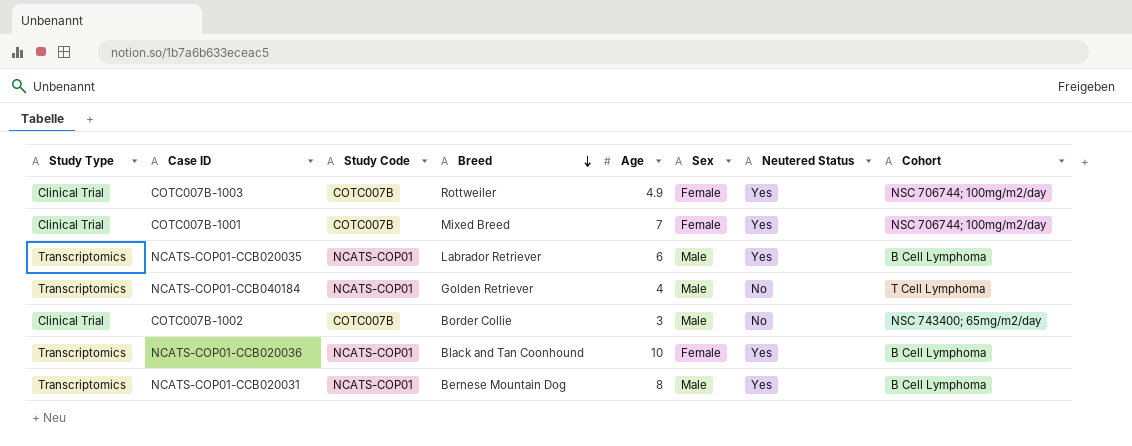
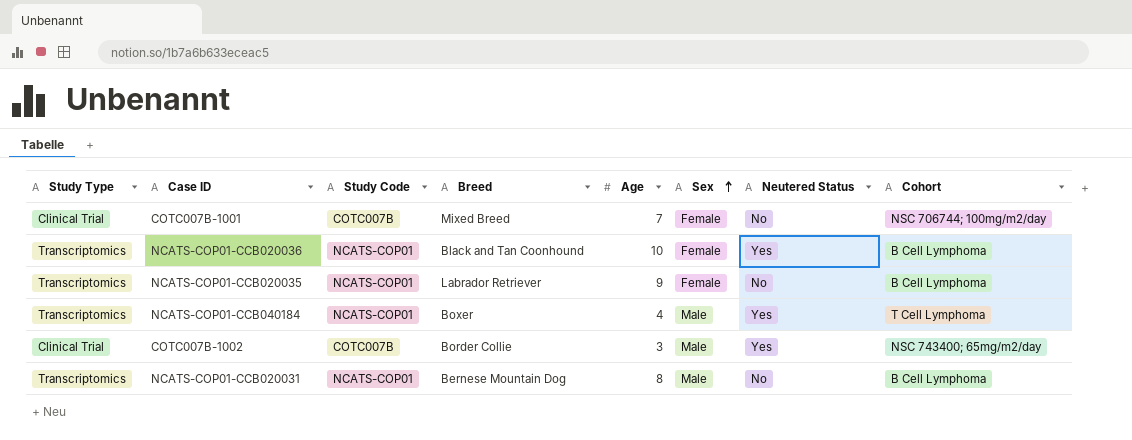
row order: Breed descending -> Sex ascending
row COTC007B-1003: Clinical Trial | COTC007B | Rottweiler | 4.9 | Female | Yes | NSC 706744; 100mg/m2/day -> none
COTC007B-1001 | Neutered Status: Yes -> No
NCATS-COP01-CCB020035 | Age: 6 -> 9
NCATS-COP01-CCB020035 | Sex: Male -> Female
NCATS-COP01-CCB020035 | Neutered Status: Yes -> No
NCATS-COP01-CCB040184 | Breed: Golden Retriever -> Boxer
NCATS-COP01-CCB040184 | Neutered Status: No -> Yes
COTC007B-1002 | Neutered Status: No -> Yes
NCATS-COP01-CCB020031 | Neutered Status: Yes -> No

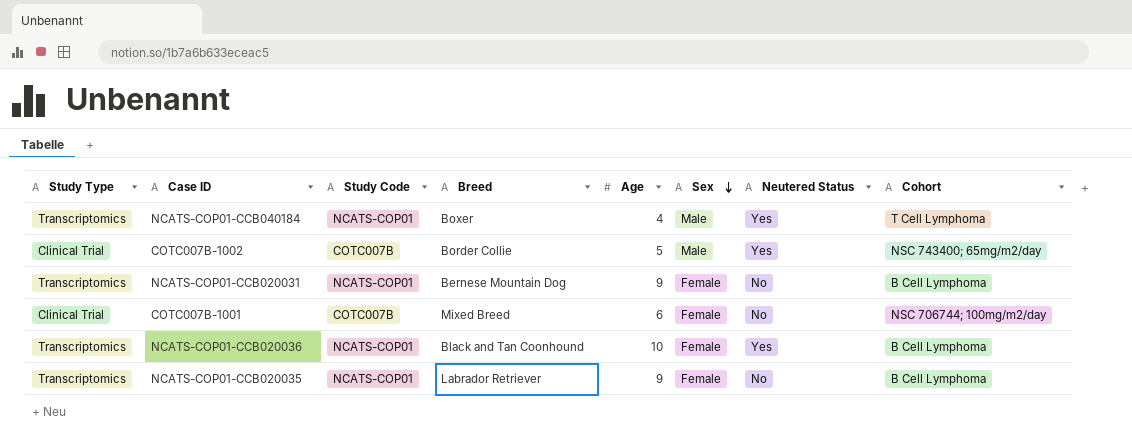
row order: Sex ascending -> Sex descending
COTC007B-1002 | Age: 3 -> 5
NCATS-COP01-CCB020031 | Age: 8 -> 9
NCATS-COP01-CCB020031 | Sex: Male -> Female
COTC007B-1001 | Age: 7 -> 6

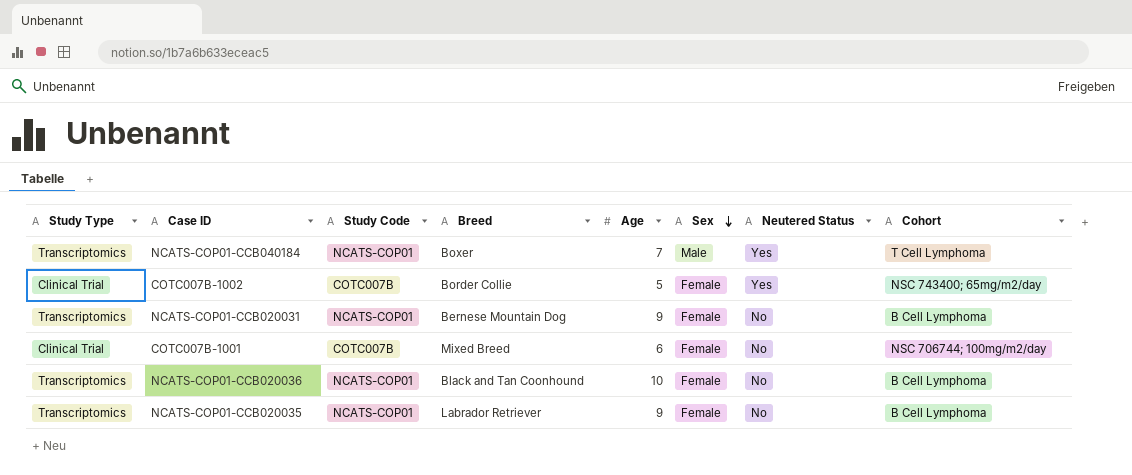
NCATS-COP01-CCB040184 | Age: 4 -> 7
COTC007B-1002 | Sex: Male -> Female
NCATS-COP01-CCB020036 | Neutered Status: Yes -> No

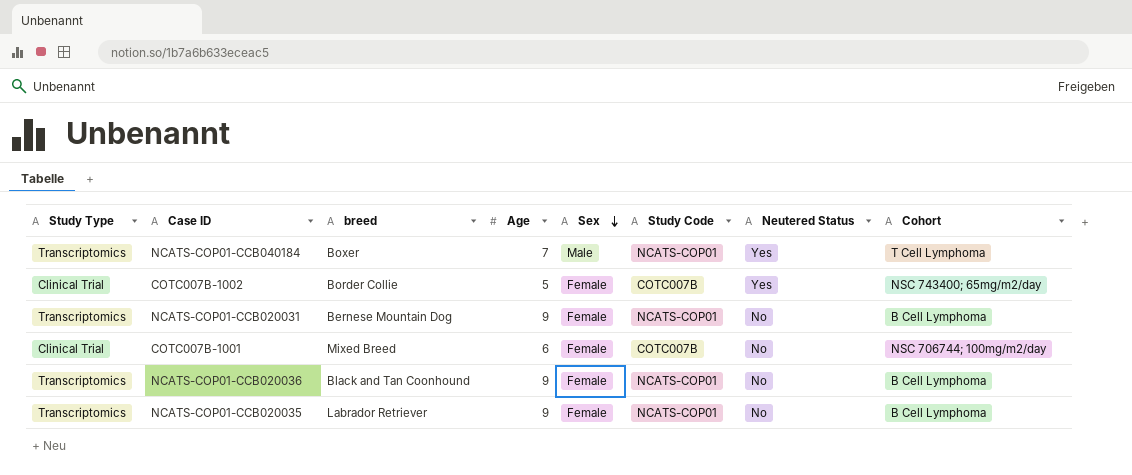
column name: Breed -> breed
column Study Code | position: 3 -> 6
NCATS-COP01-CCB020036 | Age: 10 -> 9

